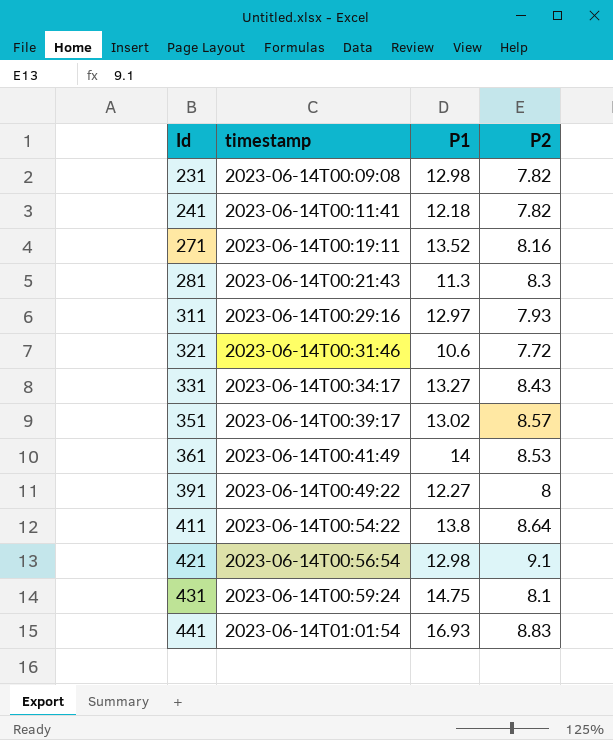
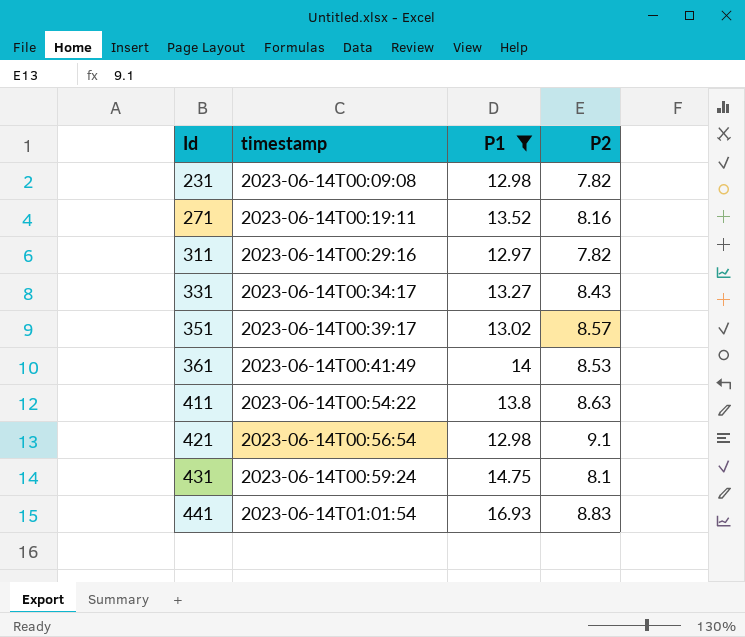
filter: none -> P1 >= 12.97
311 | P2: 7.93 -> 7.82
411 | P2: 8.64 -> 8.63

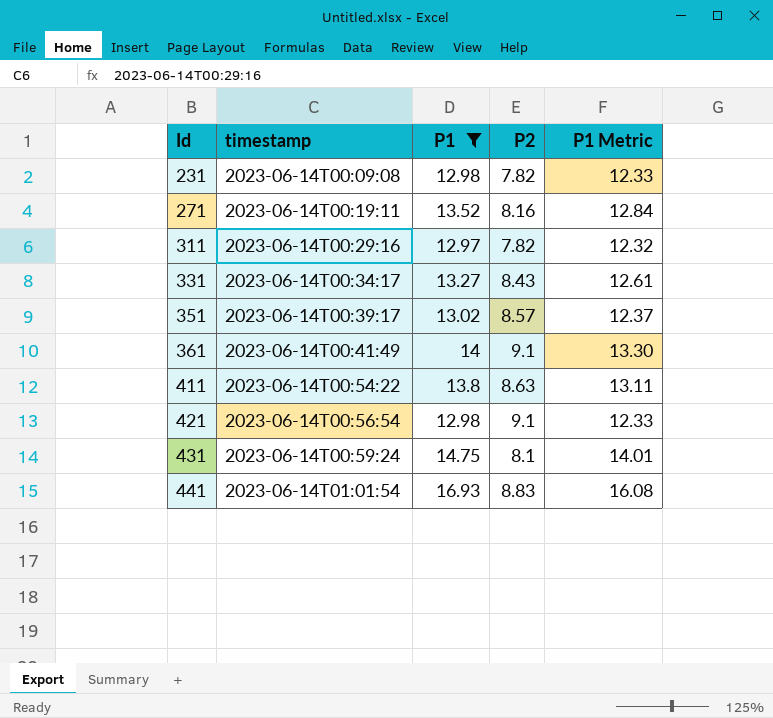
column P1 Metric | formula: none -> [P1] * 0.95
361 | P2: 8.53 -> 9.1

